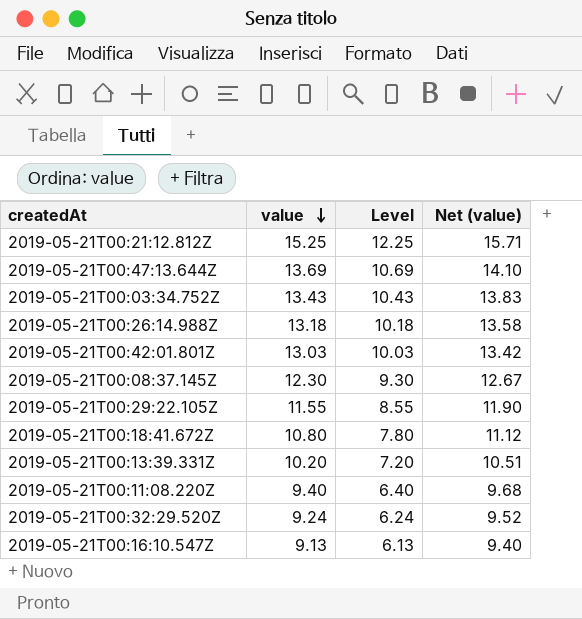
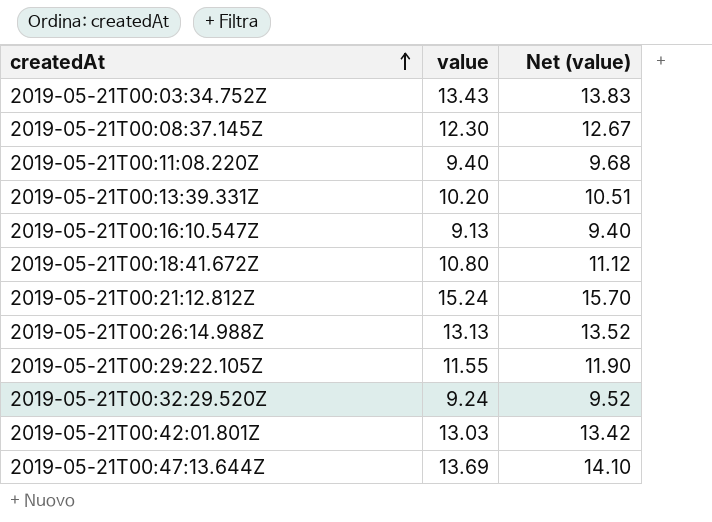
row order: value descending -> createdAt ascending
column Level | formula: [value] - 3 -> none
2019-05-21T00:21:12.812Z | value: 15.25 -> 15.24
2019-05-21T00:21:12.812Z | Net (value): 15.71 -> 15.70
2019-05-21T00:26:14.988Z | value: 13.18 -> 13.13
2019-05-21T00:26:14.988Z | Net (value): 13.58 -> 13.52

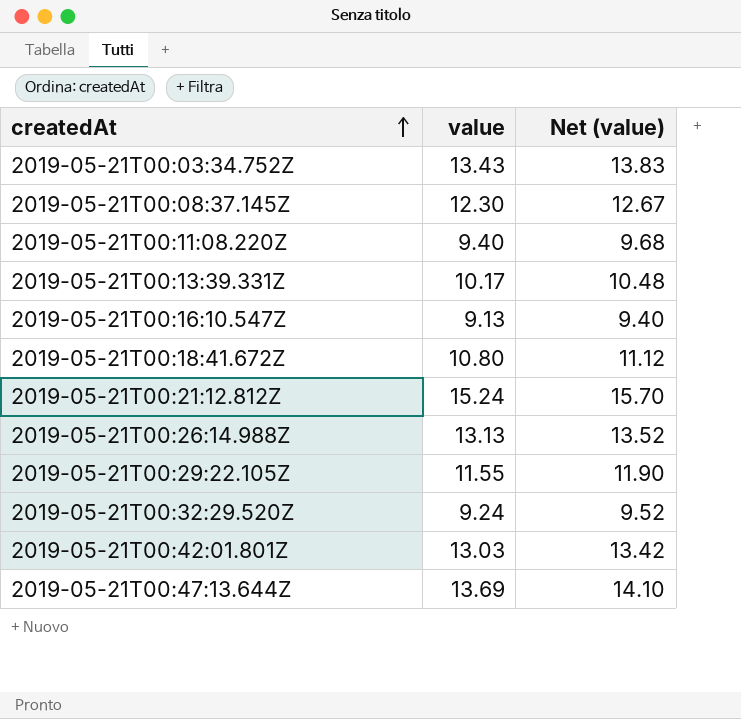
2019-05-21T00:13:39.331Z | value: 10.20 -> 10.17
2019-05-21T00:13:39.331Z | Net (value): 10.51 -> 10.48

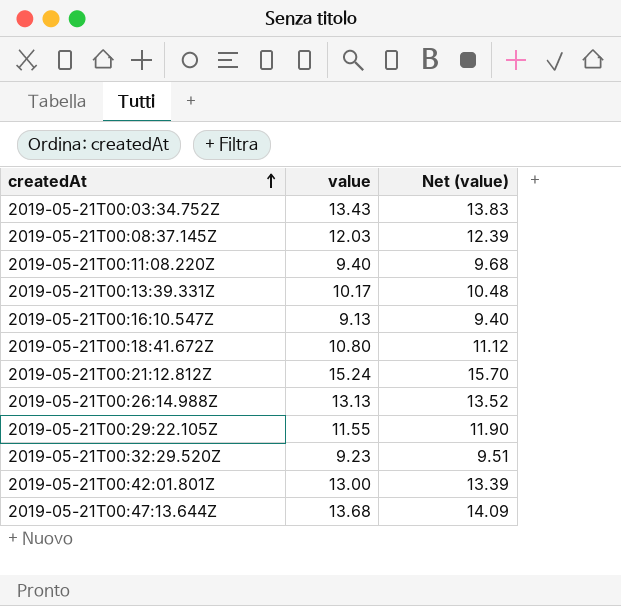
2019-05-21T00:08:37.145Z | value: 12.30 -> 12.03
2019-05-21T00:08:37.145Z | Net (value): 12.67 -> 12.39
2019-05-21T00:32:29.520Z | value: 9.24 -> 9.23
2019-05-21T00:32:29.520Z | Net (value): 9.52 -> 9.51
2019-05-21T00:42:01.801Z | value: 13.03 -> 13.00
2019-05-21T00:42:01.801Z | Net (value): 13.42 -> 13.39
2019-05-21T00:47:13.644Z | value: 13.69 -> 13.68
2019-05-21T00:47:13.644Z | Net (value): 14.10 -> 14.09

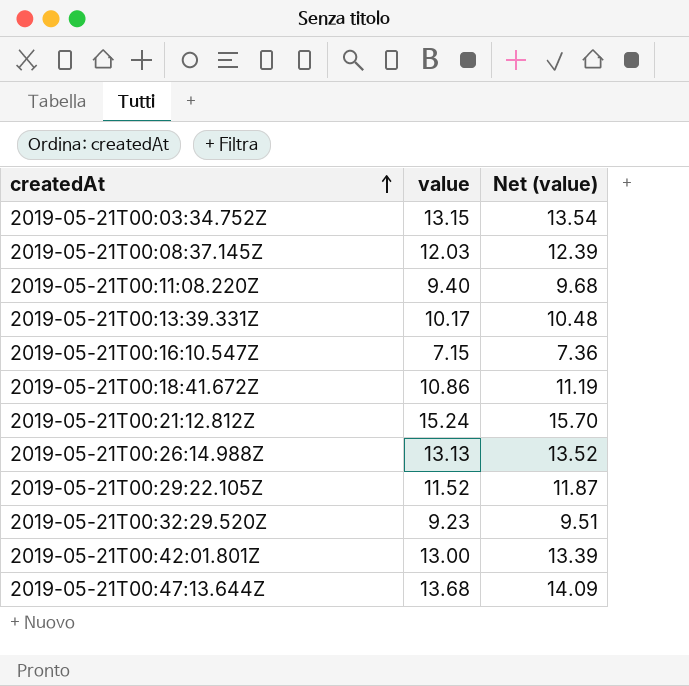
2019-05-21T00:03:34.752Z | value: 13.43 -> 13.15
2019-05-21T00:03:34.752Z | Net (value): 13.83 -> 13.54
2019-05-21T00:16:10.547Z | value: 9.13 -> 7.15
2019-05-21T00:16:10.547Z | Net (value): 9.40 -> 7.36
2019-05-21T00:18:41.672Z | value: 10.80 -> 10.86
2019-05-21T00:18:41.672Z | Net (value): 11.12 -> 11.19
2019-05-21T00:29:22.105Z | value: 11.55 -> 11.52
2019-05-21T00:29:22.105Z | Net (value): 11.90 -> 11.87

